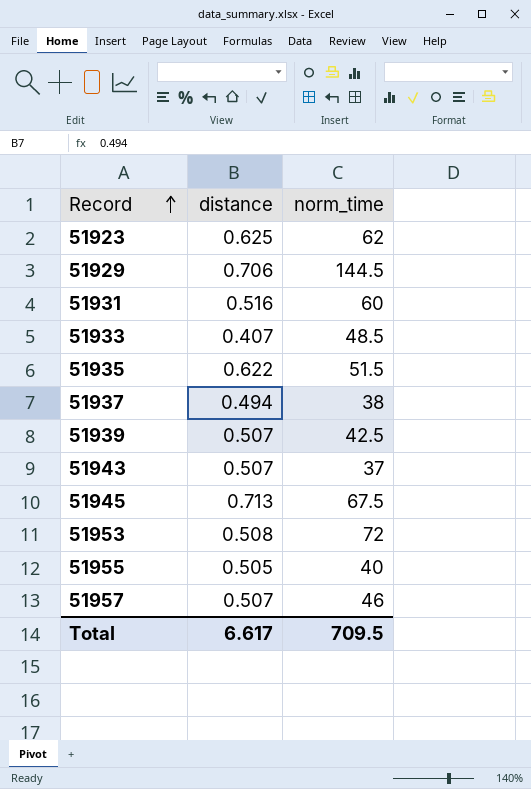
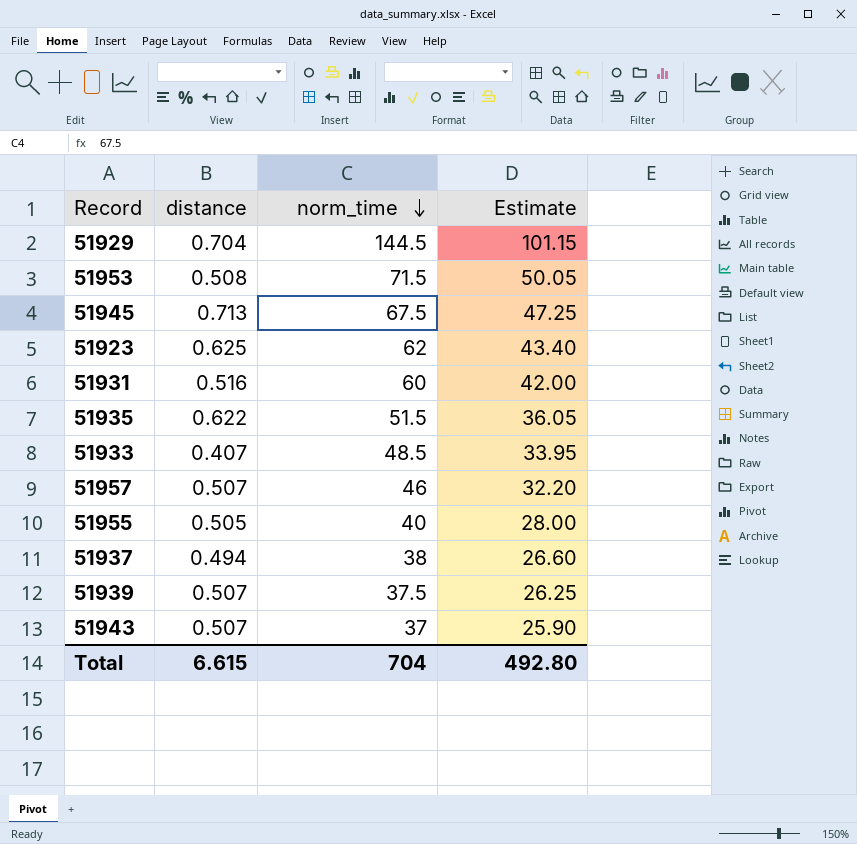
row order: Record ascending -> norm_time descending
column Estimate | formula: none -> [norm_time] * 0.7
51929 | distance: 0.706 -> 0.704
51953 | norm_time: 72 -> 71.5
51939 | norm_time: 42.5 -> 37.5
Total | distance: 6.617 -> 6.615
Total | norm_time: 709.5 -> 704

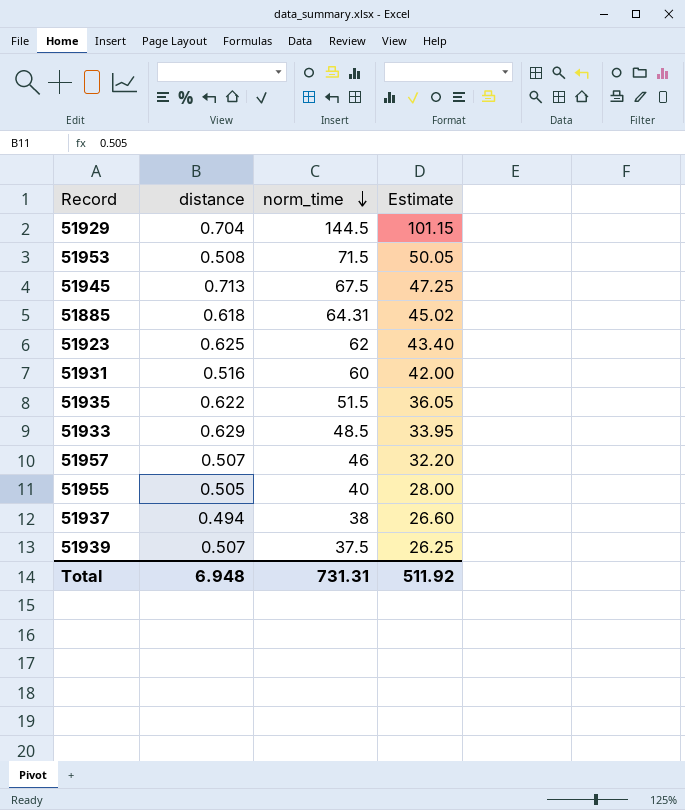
row 51943: 0.507 | 37 | 25.90 -> none
row 51885: none -> 0.618 | 64.31 | 45.02
51933 | distance: 0.407 -> 0.629
Total | distance: 6.615 -> 6.948
Total | norm_time: 704 -> 731.31
Total | Estimate: 492.80 -> 511.92

